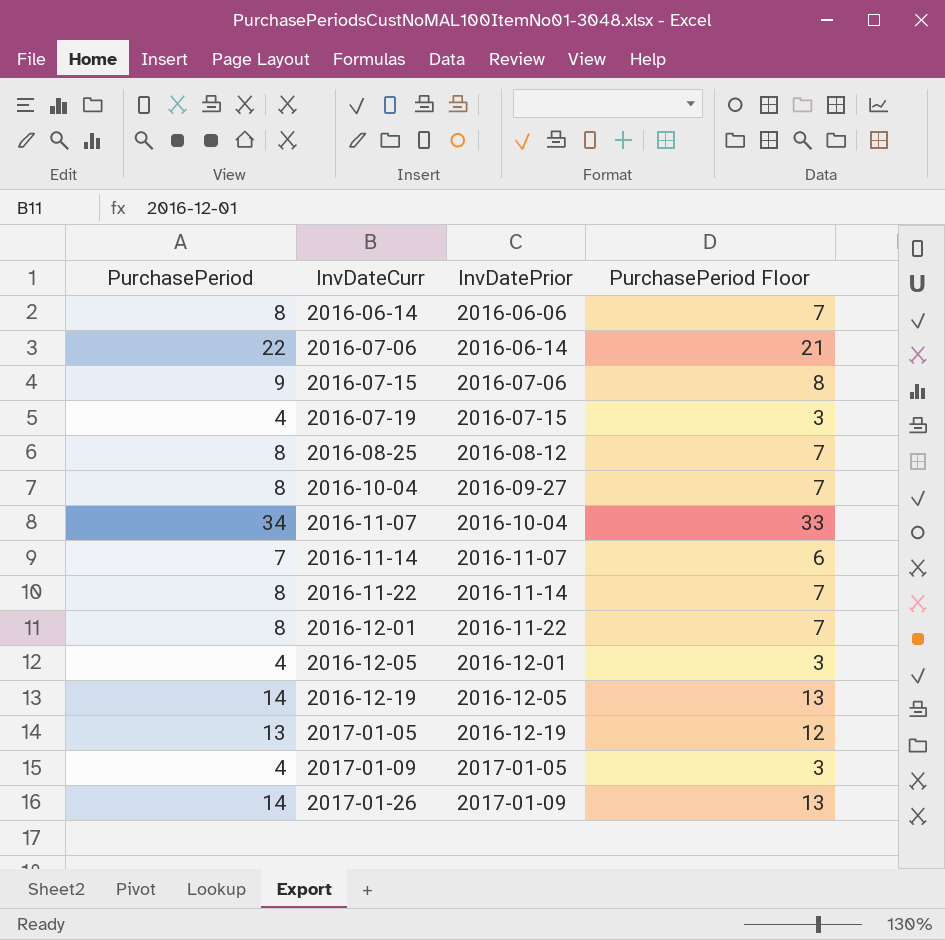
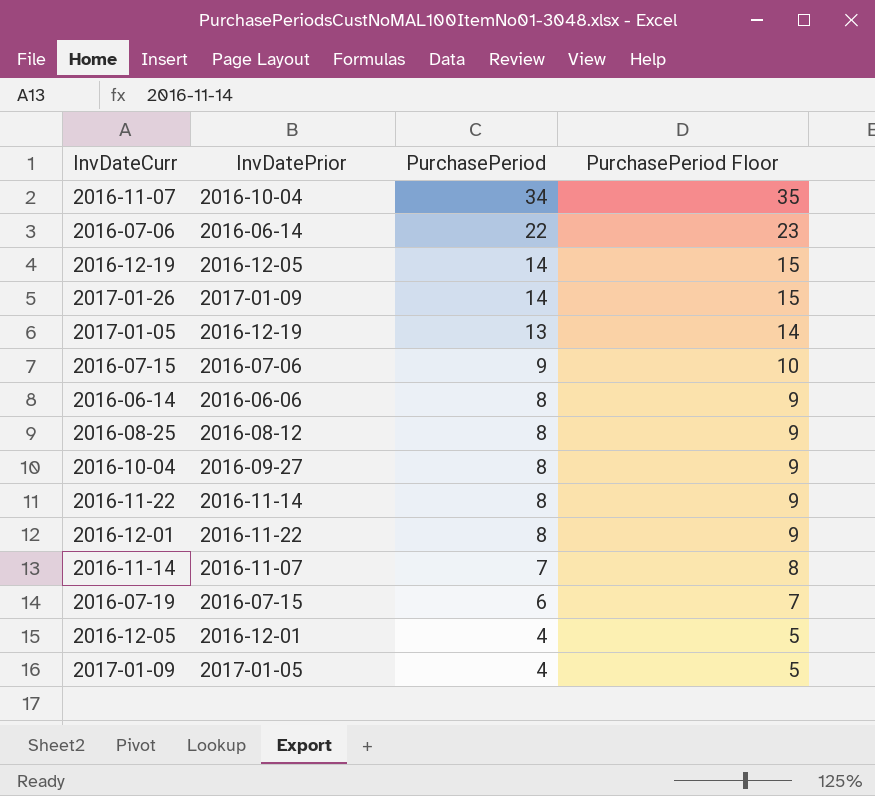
row order: InvDateCurr ascending -> PurchasePeriod descending
column PurchasePeriod | position: 1 -> 3
column PurchasePeriod Floor | formula: [PurchasePeriod] - 1 -> [PurchasePeriod] + 1
2016-07-19 | PurchasePeriod: 4 -> 6

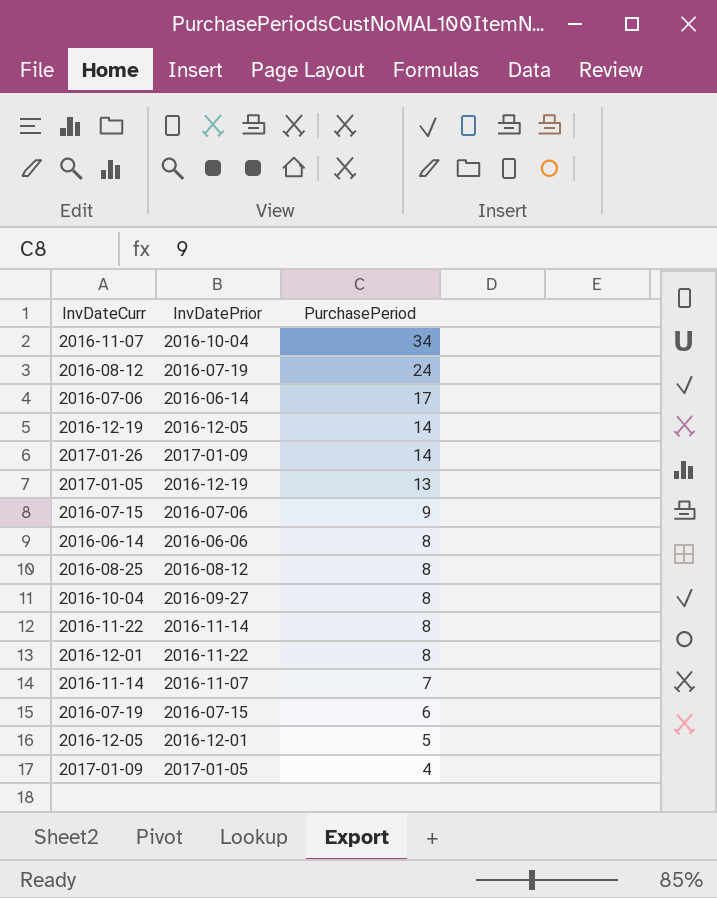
column PurchasePeriod Floor | formula: [PurchasePeriod] + 1 -> none
row 2016-08-12: none -> 2016-07-19 | 24
2016-07-06 | PurchasePeriod: 22 -> 17
2016-12-05 | PurchasePeriod: 4 -> 5

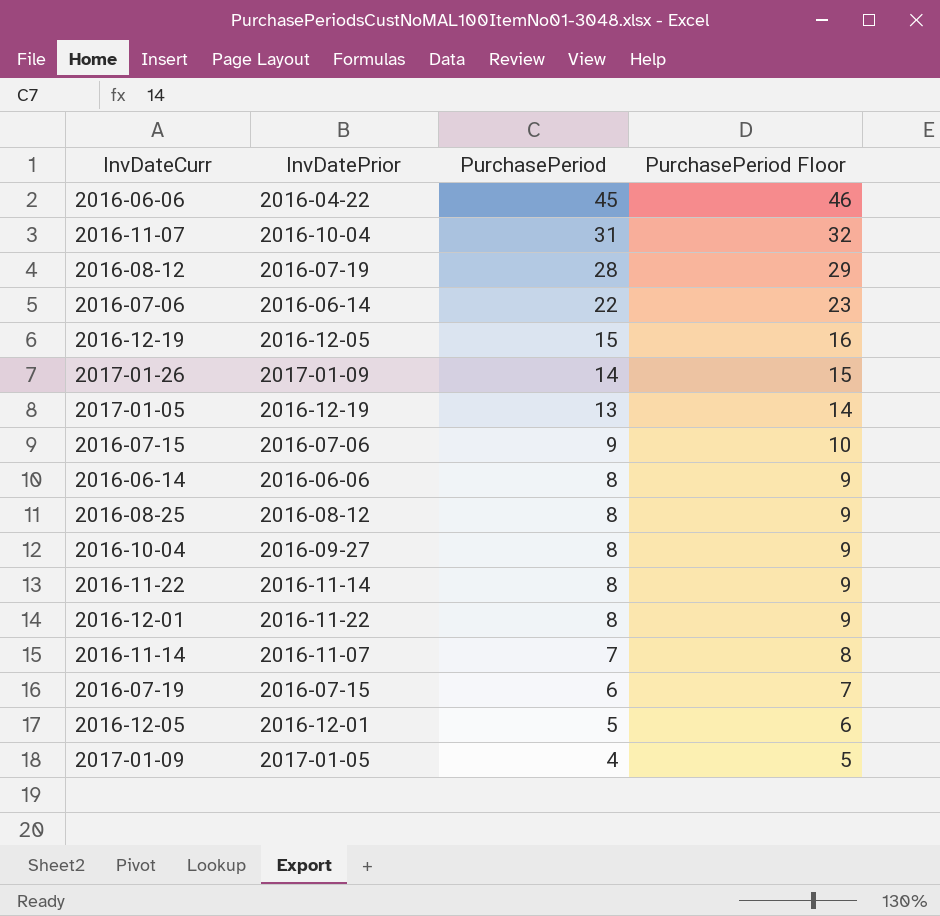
column PurchasePeriod Floor | formula: none -> [PurchasePeriod] + 1
row 2016-06-06: none -> 2016-04-22 | 45 | 46
2016-11-07 | PurchasePeriod: 34 -> 31
2016-08-12 | PurchasePeriod: 24 -> 28
2016-07-06 | PurchasePeriod: 17 -> 22
2016-12-19 | PurchasePeriod: 14 -> 15

